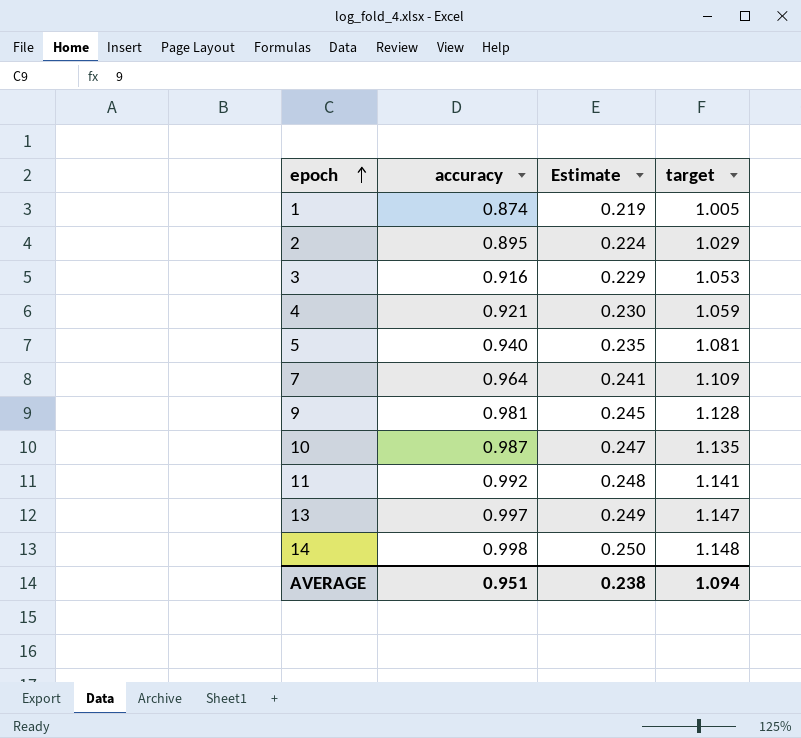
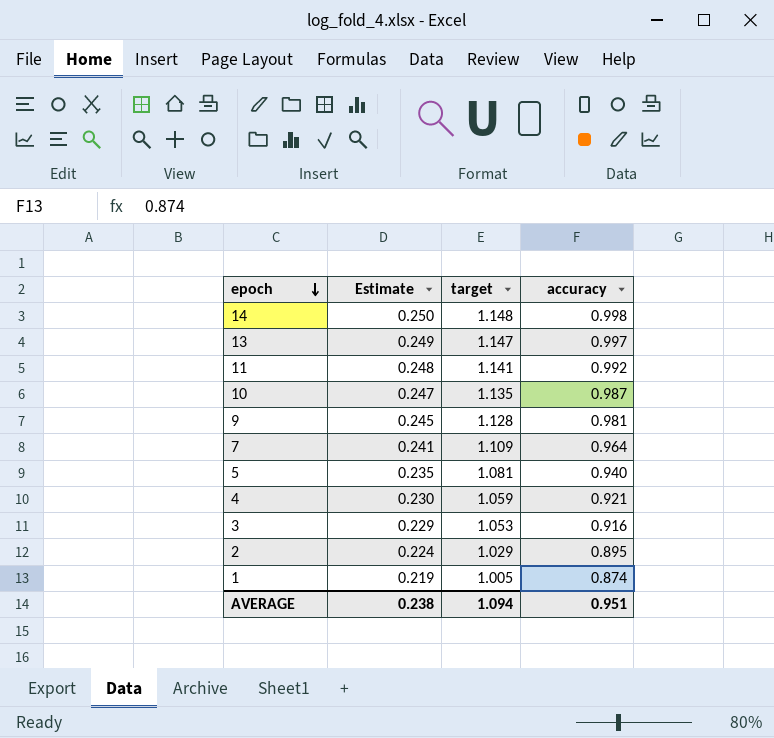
row order: epoch ascending -> epoch descending
column accuracy | position: 2 -> 4

